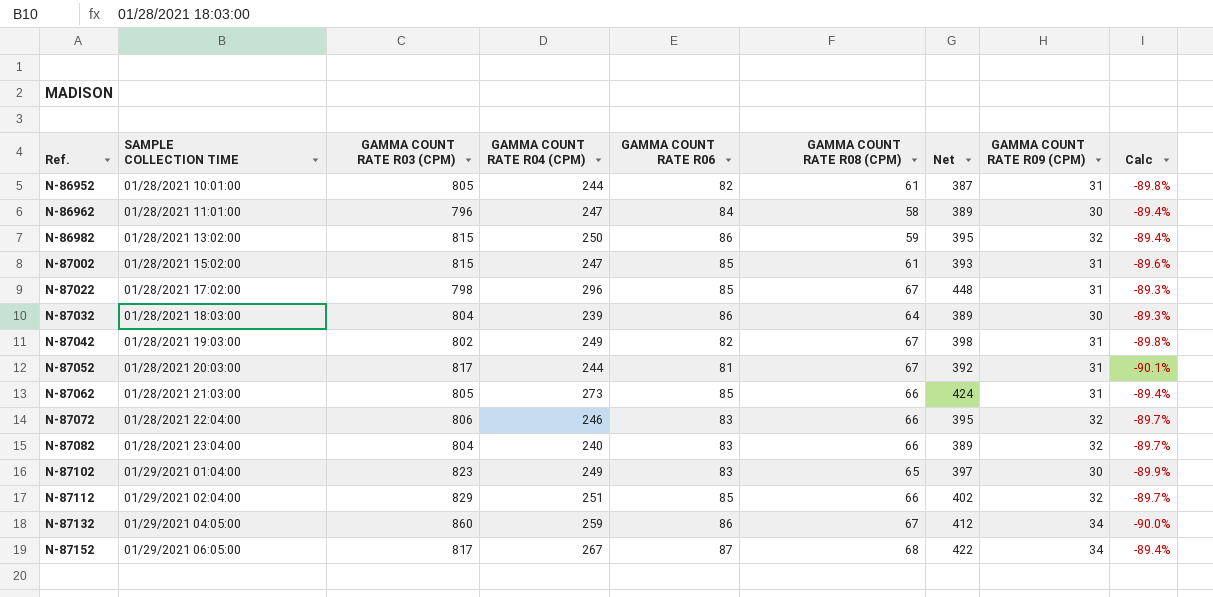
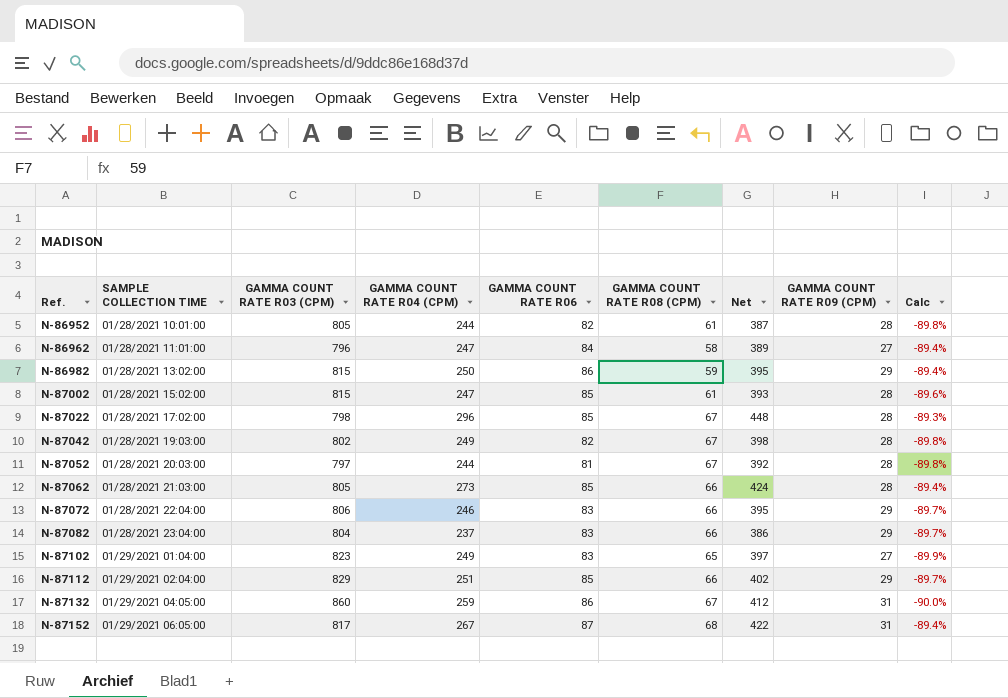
row N-87032: 01/28/2021 18:03:00 | 804 | 239 | 86 | 64 | 389 | 30 | -89.3% -> none
N-86952 | GAMMA COUNT RATE R09 (CPM): 31 -> 28
N-86962 | GAMMA COUNT RATE R09 (CPM): 30 -> 27
N-86982 | GAMMA COUNT RATE R09 (CPM): 32 -> 29
N-87002 | GAMMA COUNT RATE R09 (CPM): 31 -> 28
N-87022 | GAMMA COUNT RATE R09 (CPM): 31 -> 28
N-87042 | GAMMA COUNT RATE R09 (CPM): 31 -> 28
N-87052 | GAMMA COUNT RATE R03 (CPM): 817 -> 797
N-87052 | GAMMA COUNT RATE R09 (CPM): 31 -> 28
N-87052 | Calc: -90.1% -> -89.8%
N-87062 | GAMMA COUNT RATE R09 (CPM): 31 -> 28
N-87072 | GAMMA COUNT RATE R09 (CPM): 32 -> 29
N-87082 | GAMMA COUNT RATE R04 (CPM): 240 -> 237
N-87082 | Net: 389 -> 386
N-87082 | GAMMA COUNT RATE R09 (CPM): 32 -> 29
N-87102 | GAMMA COUNT RATE R09 (CPM): 30 -> 27
N-87112 | GAMMA COUNT RATE R09 (CPM): 32 -> 29
N-87132 | GAMMA COUNT RATE R09 (CPM): 34 -> 31
N-87152 | GAMMA COUNT RATE R09 (CPM): 34 -> 31

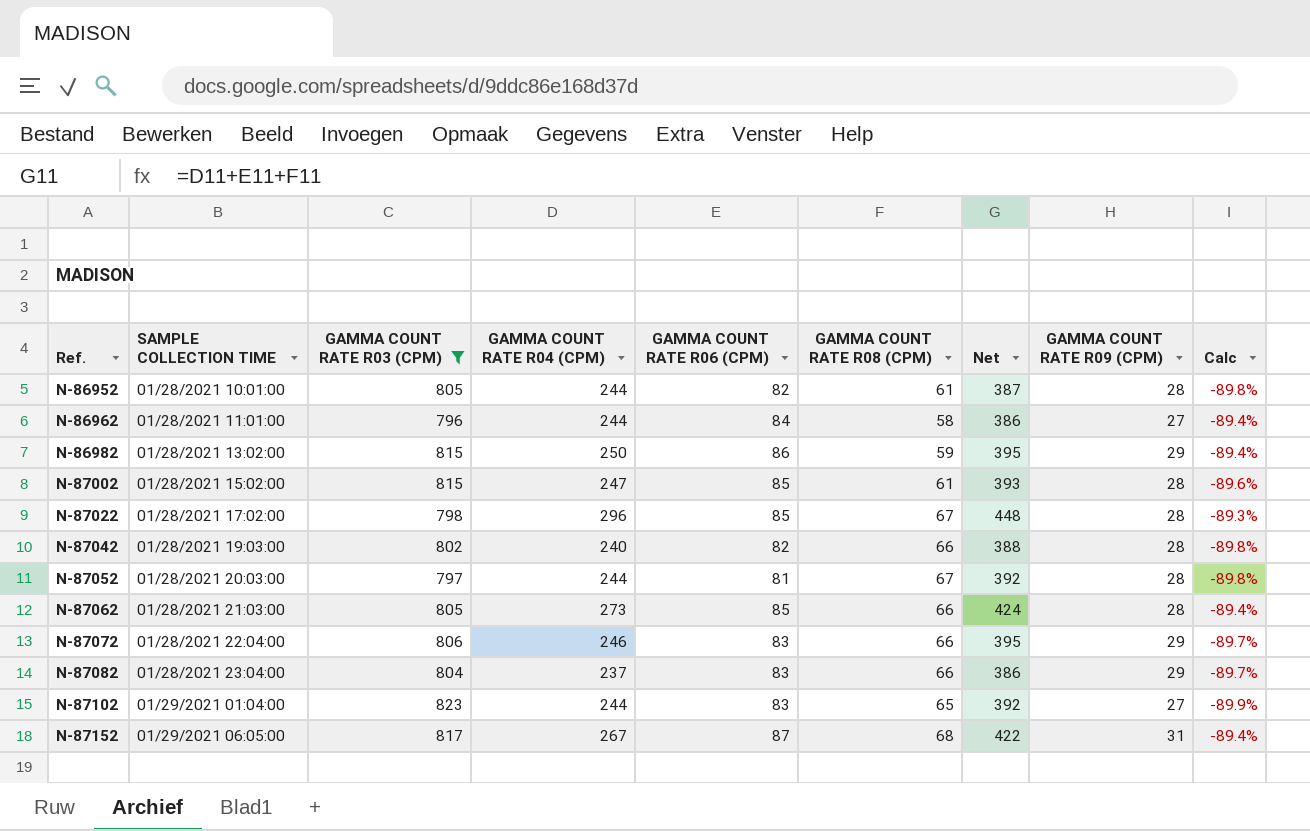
filter: none -> GAMMA COUNT RATE R03 (CPM) <= 823
column name: GAMMA COUNT RATE R06 -> GAMMA COUNT RATE R06 (CPM)
N-86962 | GAMMA COUNT RATE R04 (CPM): 247 -> 244
N-86962 | Net: 389 -> 386
N-87042 | GAMMA COUNT RATE R04 (CPM): 249 -> 240
N-87042 | GAMMA COUNT RATE R08 (CPM): 67 -> 66
N-87042 | Net: 398 -> 388
N-87102 | GAMMA COUNT RATE R04 (CPM): 249 -> 244
N-87102 | Net: 397 -> 392

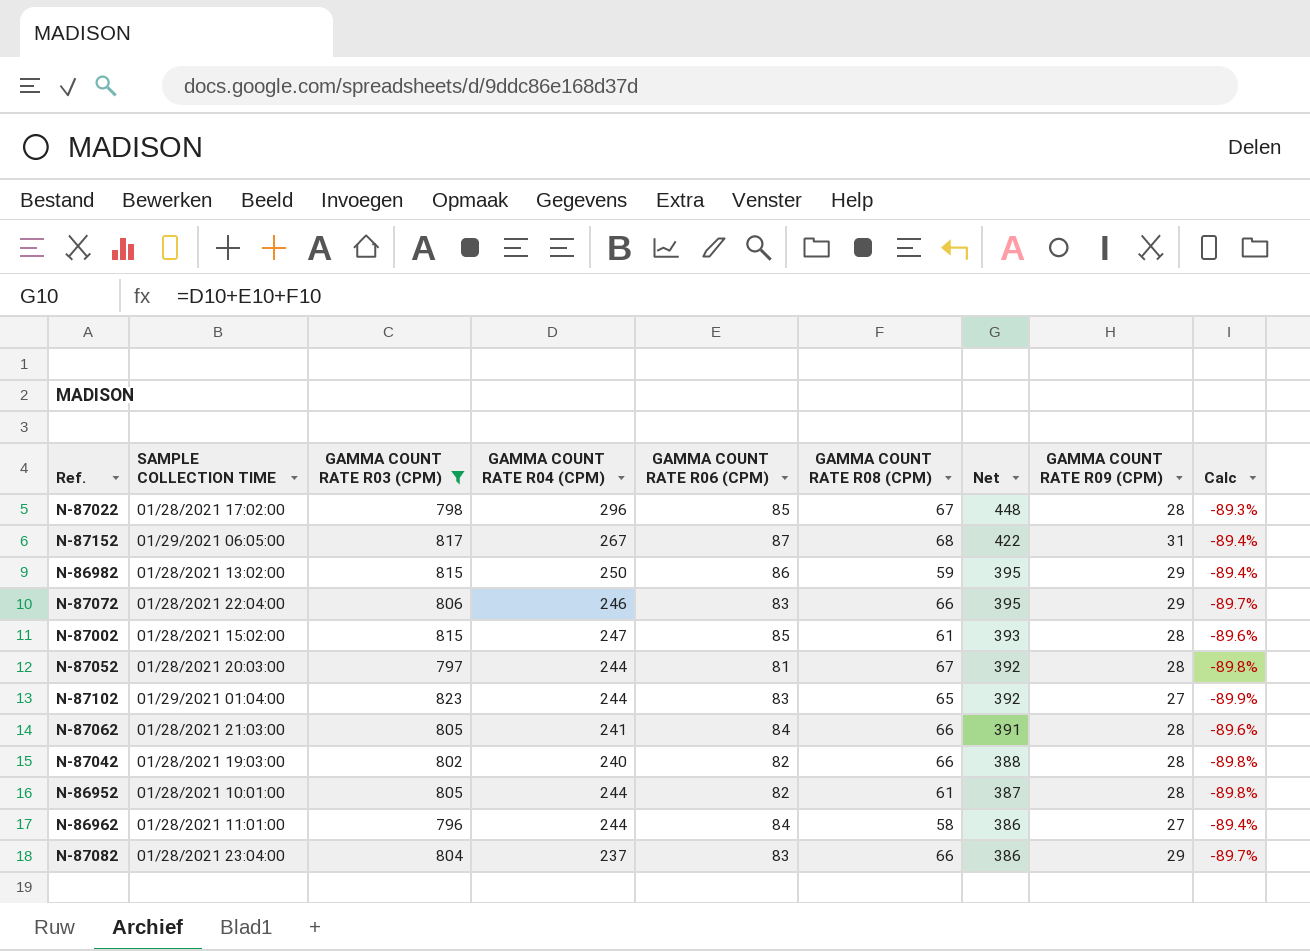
row order: Ref. ascending -> Net descending
N-87062 | GAMMA COUNT RATE R04 (CPM): 273 -> 241
N-87062 | GAMMA COUNT RATE R06 (CPM): 85 -> 84
N-87062 | Net: 424 -> 391
N-87062 | Calc: -89.4% -> -89.6%

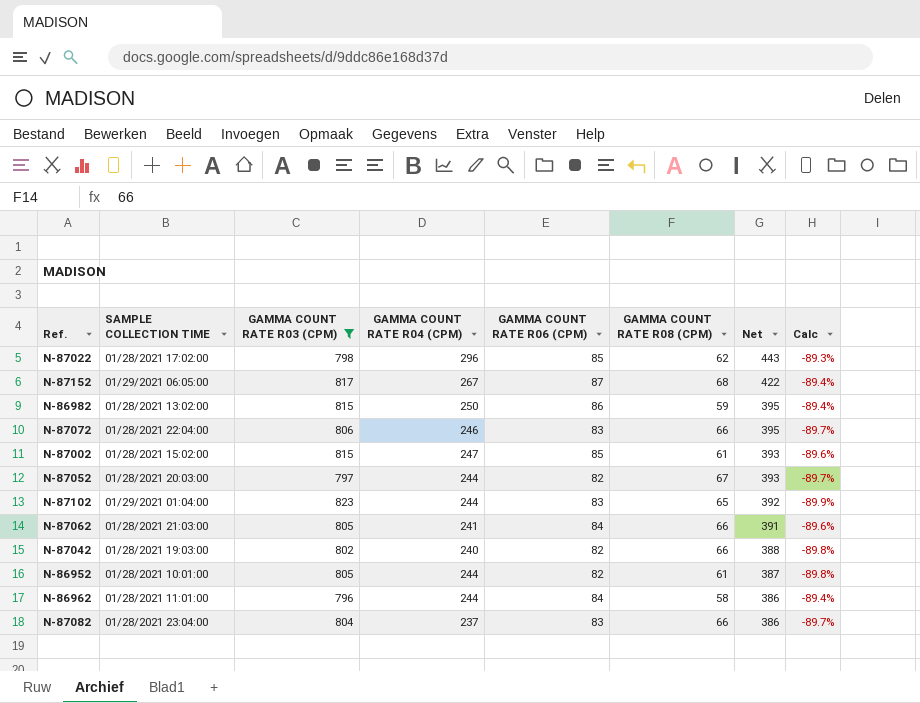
column GAMMA COUNT RATE R09 (CPM) | position: 8 -> none
N-87022 | GAMMA COUNT RATE R08 (CPM): 67 -> 62
N-87022 | Net: 448 -> 443
N-87052 | GAMMA COUNT RATE R06 (CPM): 81 -> 82
N-87052 | Net: 392 -> 393
N-87052 | Calc: -89.8% -> -89.7%

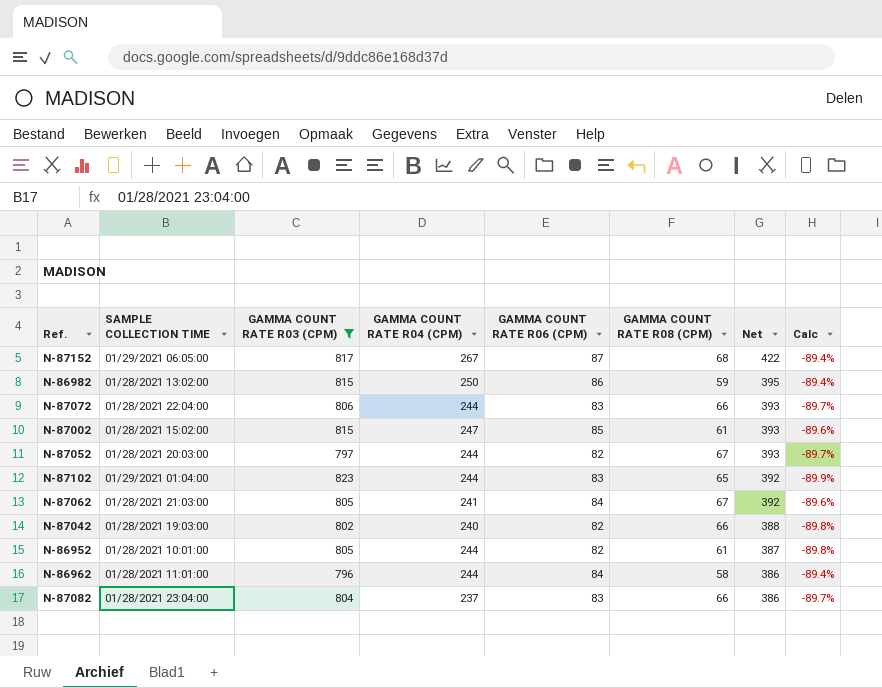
row N-87022: 01/28/2021 17:02:00 | 798 | 296 | 85 | 62 | 443 | -89.3% -> none
N-87072 | GAMMA COUNT RATE R04 (CPM): 246 -> 244
N-87072 | Net: 395 -> 393
N-87062 | GAMMA COUNT RATE R08 (CPM): 66 -> 67
N-87062 | Net: 391 -> 392

